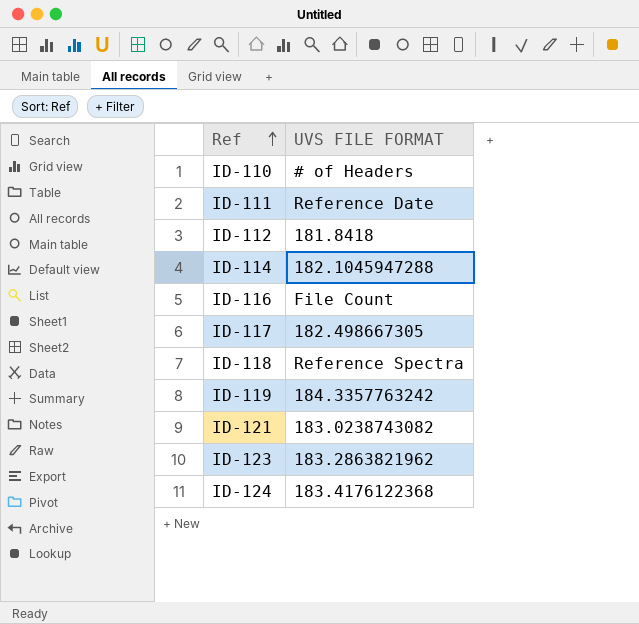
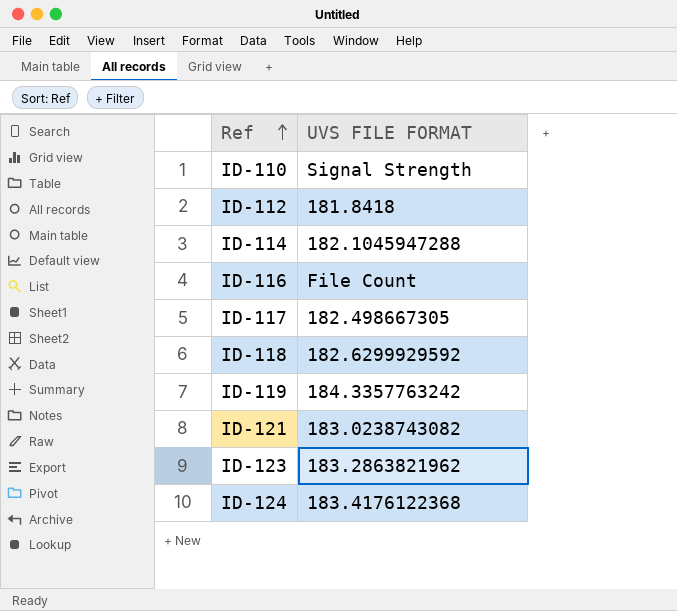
row ID-111: Reference Date -> none
ID-110 | UVS FILE FORMAT: # of Headers -> Signal Strength
ID-118 | UVS FILE FORMAT: Reference Spectra -> 182.6299929592

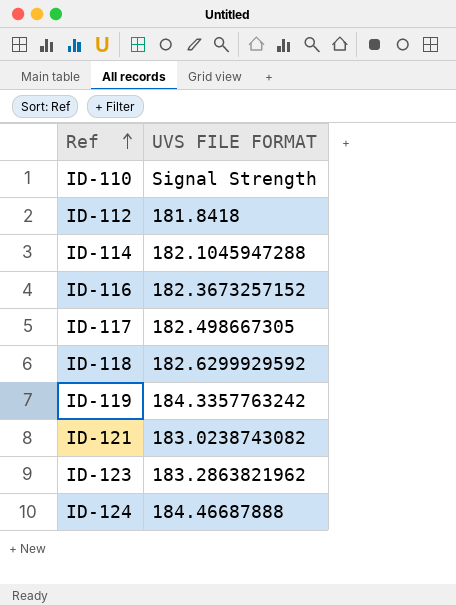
ID-116 | UVS FILE FORMAT: File Count -> 182.3673257152
ID-124 | UVS FILE FORMAT: 183.4176122368 -> 184.46687888

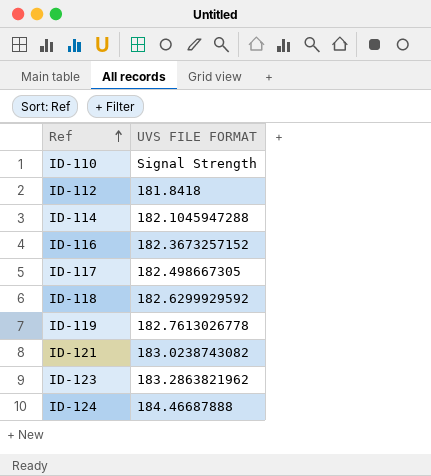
ID-119 | UVS FILE FORMAT: 184.3357763242 -> 182.7613026778

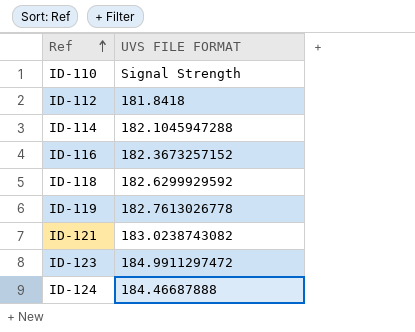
row ID-117: 182.498667305 -> none
ID-123 | UVS FILE FORMAT: 183.2863821962 -> 184.9911297472

